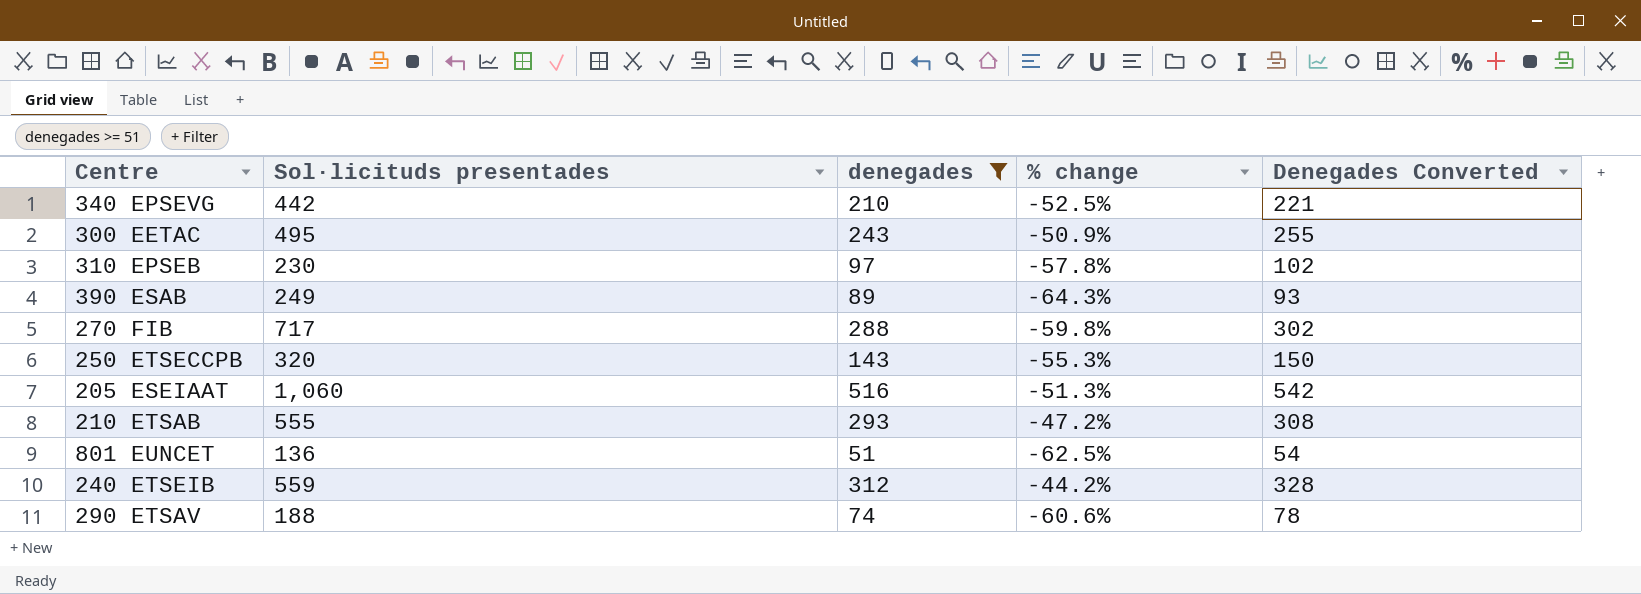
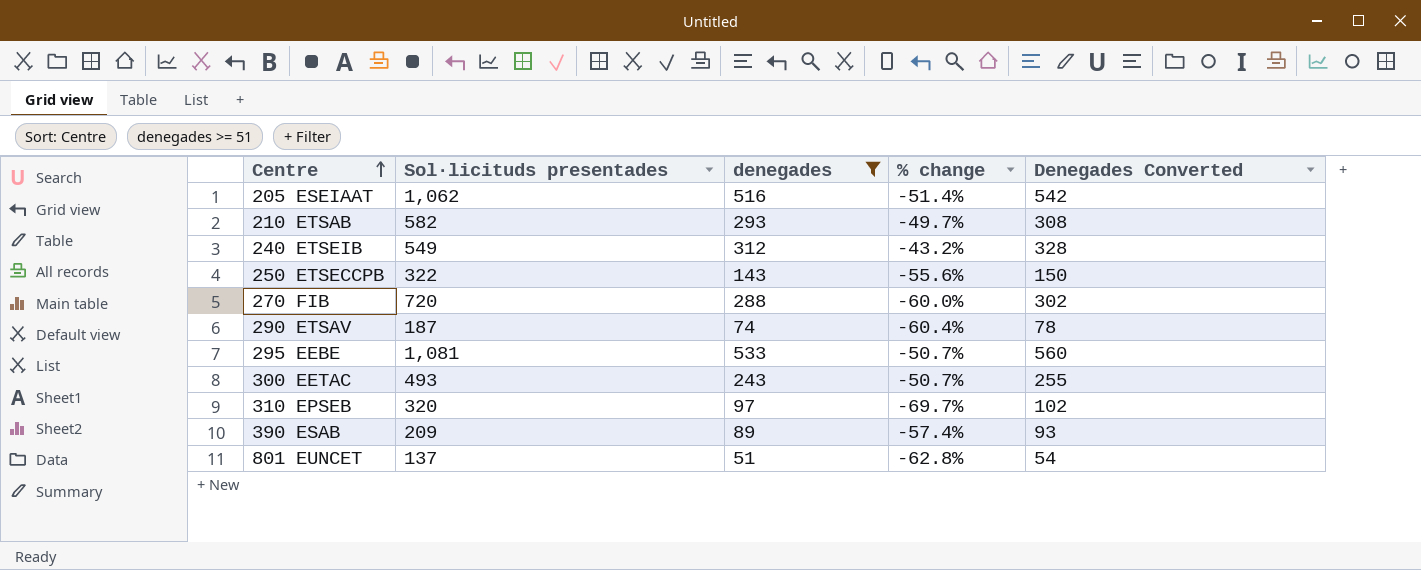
row order: none -> Centre ascending
row 340 EPSEVG: 442 | 210 | -52.5% | 221 -> none
205 ESEIAAT | Sol·licituds presentades: 1,060 -> 1,062
205 ESEIAAT | % change: -51.3% -> -51.4%
210 ETSAB | Sol·licituds presentades: 555 -> 582
210 ETSAB | % change: -47.2% -> -49.7%
240 ETSEIB | Sol·licituds presentades: 559 -> 549
240 ETSEIB | % change: -44.2% -> -43.2%
250 ETSECCPB | Sol·licituds presentades: 320 -> 322
250 ETSECCPB | % change: -55.3% -> -55.6%
270 FIB | Sol·licituds presentades: 717 -> 720
270 FIB | % change: -59.8% -> -60.0%
290 ETSAV | Sol·licituds presentades: 188 -> 187
290 ETSAV | % change: -60.6% -> -60.4%
row 295 EEBE: none -> 1,081 | 533 | -50.7% | 560
300 EETAC | Sol·licituds presentades: 495 -> 493
300 EETAC | % change: -50.9% -> -50.7%
310 EPSEB | Sol·licituds presentades: 230 -> 320
310 EPSEB | % change: -57.8% -> -69.7%
390 ESAB | Sol·licituds presentades: 249 -> 209
390 ESAB | % change: -64.3% -> -57.4%
801 EUNCET | Sol·licituds presentades: 136 -> 137
801 EUNCET | % change: -62.5% -> -62.8%

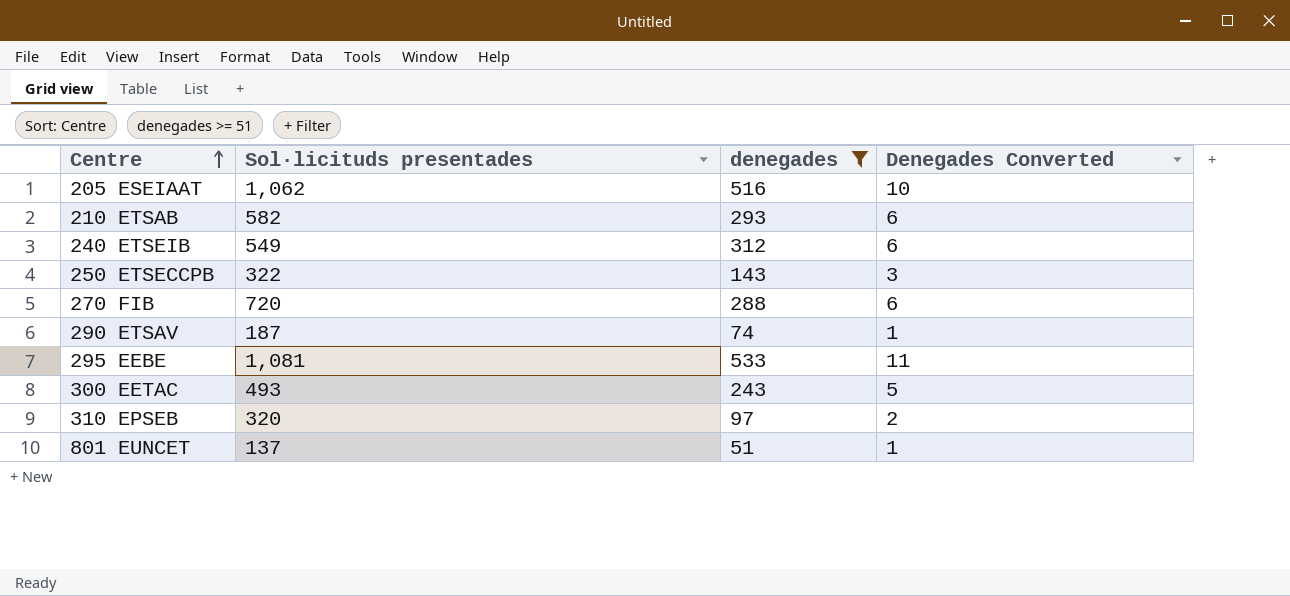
column % change | formula: ([denegades] - [Sol·licituds presentades]) / [Sol·licituds presentades] -> none
column Denegades Converted | formula: [denegades] * 1.05 -> [denegades] * 0.02
row 390 ESAB: 209 | 89 | -57.4% | 93 -> none

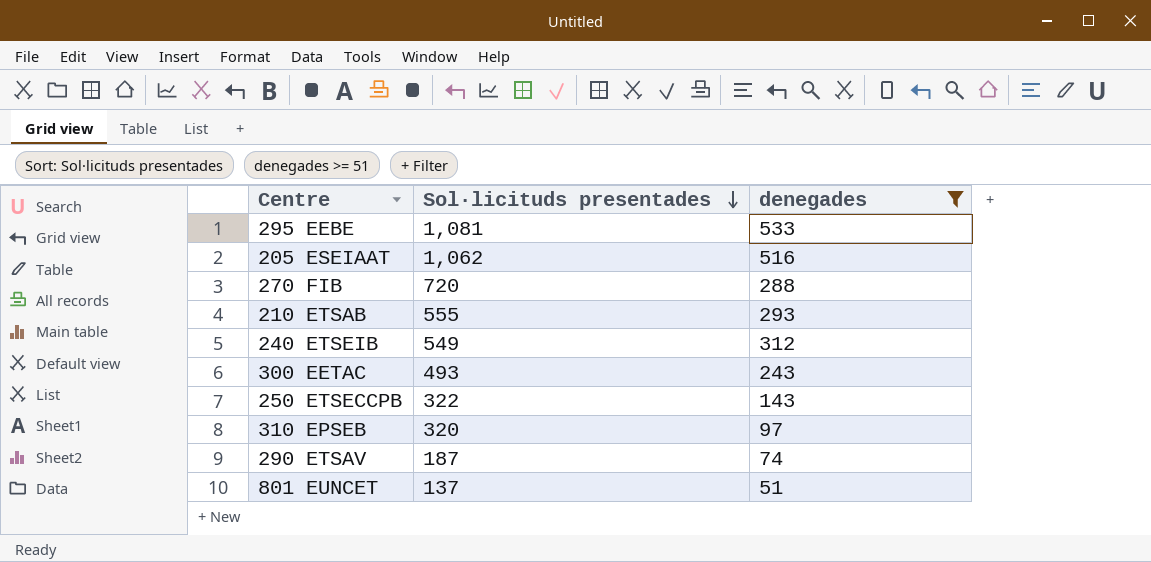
row order: Centre ascending -> Sol·licituds presentades descending
column Denegades Converted | formula: [denegades] * 0.02 -> none
210 ETSAB | Sol·licituds presentades: 582 -> 555

